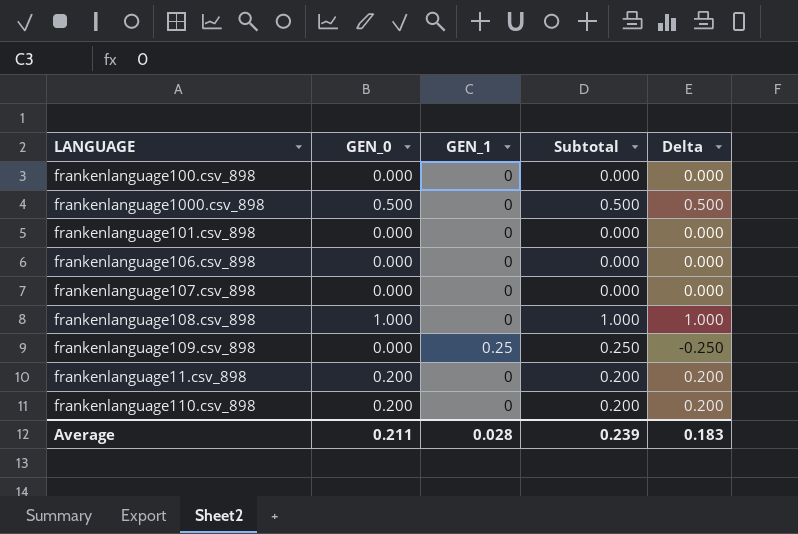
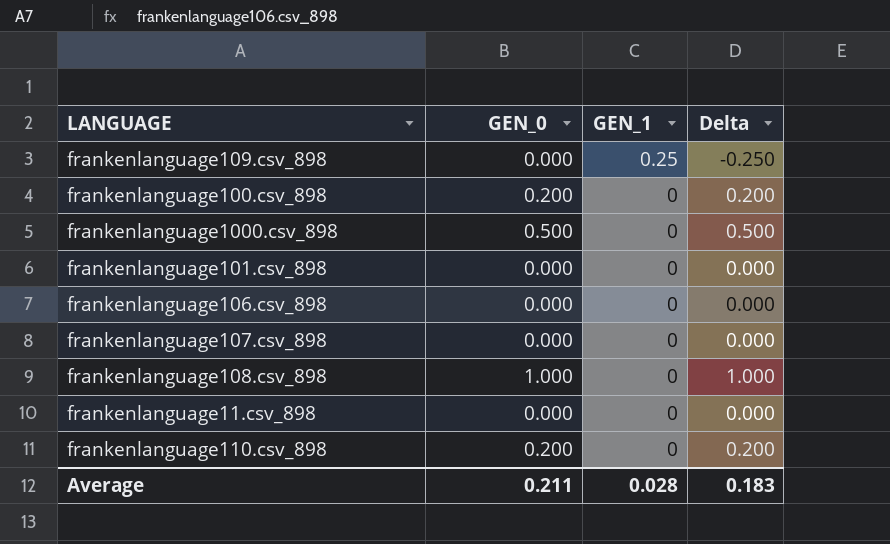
row order: none -> GEN_1 descending
column Subtotal | formula: [GEN_0] + [GEN_1] -> none
frankenlanguage100.csv_898 | GEN_0: 0.000 -> 0.200
frankenlanguage100.csv_898 | Delta: 0.000 -> 0.200
frankenlanguage11.csv_898 | GEN_0: 0.200 -> 0.000
frankenlanguage11.csv_898 | Delta: 0.200 -> 0.000

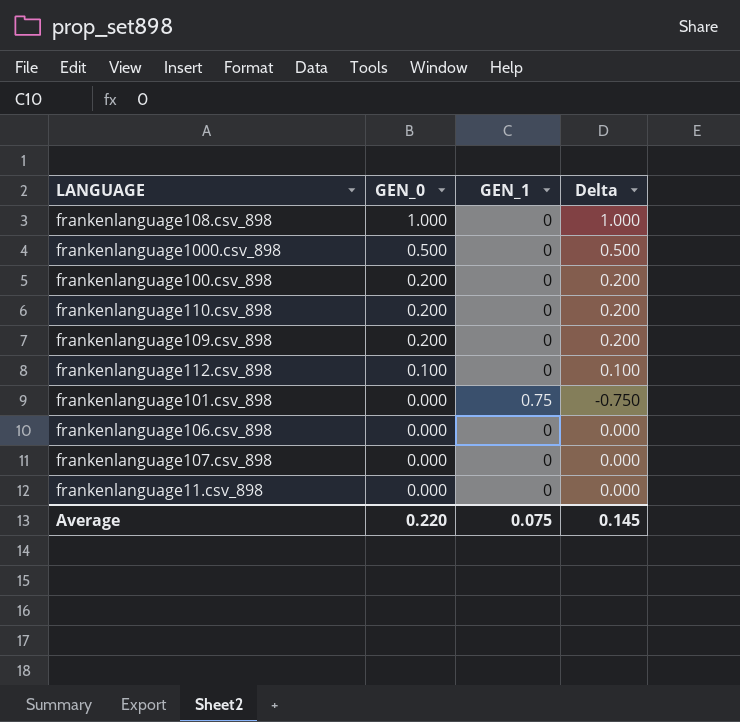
row order: GEN_1 descending -> GEN_0 descending
frankenlanguage109.csv_898 | GEN_0: 0.000 -> 0.200
frankenlanguage109.csv_898 | GEN_1: 0.25 -> 0
frankenlanguage109.csv_898 | Delta: -0.250 -> 0.200
row frankenlanguage112.csv_898: none -> 0.100 | 0 | 0.100
frankenlanguage101.csv_898 | GEN_1: 0 -> 0.75
frankenlanguage101.csv_898 | Delta: 0.000 -> -0.750
Average | GEN_0: 0.211 -> 0.220
Average | GEN_1: 0.028 -> 0.075
Average | Delta: 0.183 -> 0.145

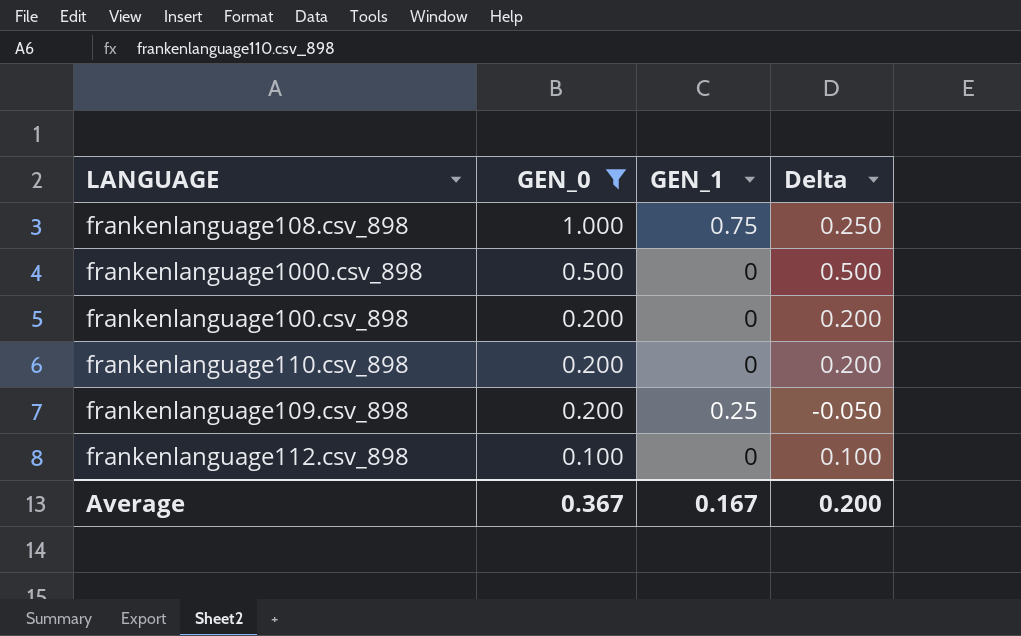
filter: none -> GEN_0 != 0.000
frankenlanguage108.csv_898 | GEN_1: 0 -> 0.75
frankenlanguage108.csv_898 | Delta: 1.000 -> 0.250
frankenlanguage109.csv_898 | GEN_1: 0 -> 0.25
frankenlanguage109.csv_898 | Delta: 0.200 -> -0.050
Average | GEN_0: 0.220 -> 0.367
Average | GEN_1: 0.075 -> 0.167
Average | Delta: 0.145 -> 0.200

